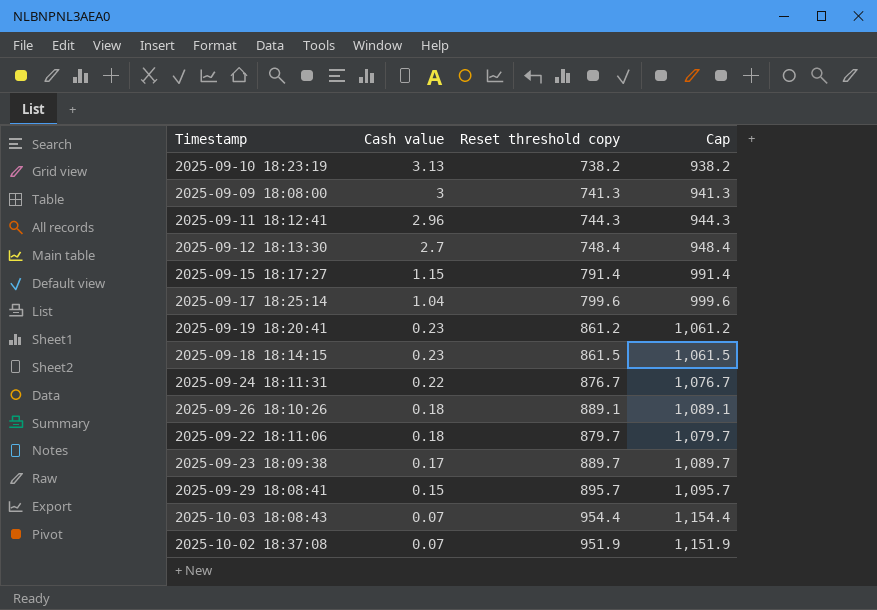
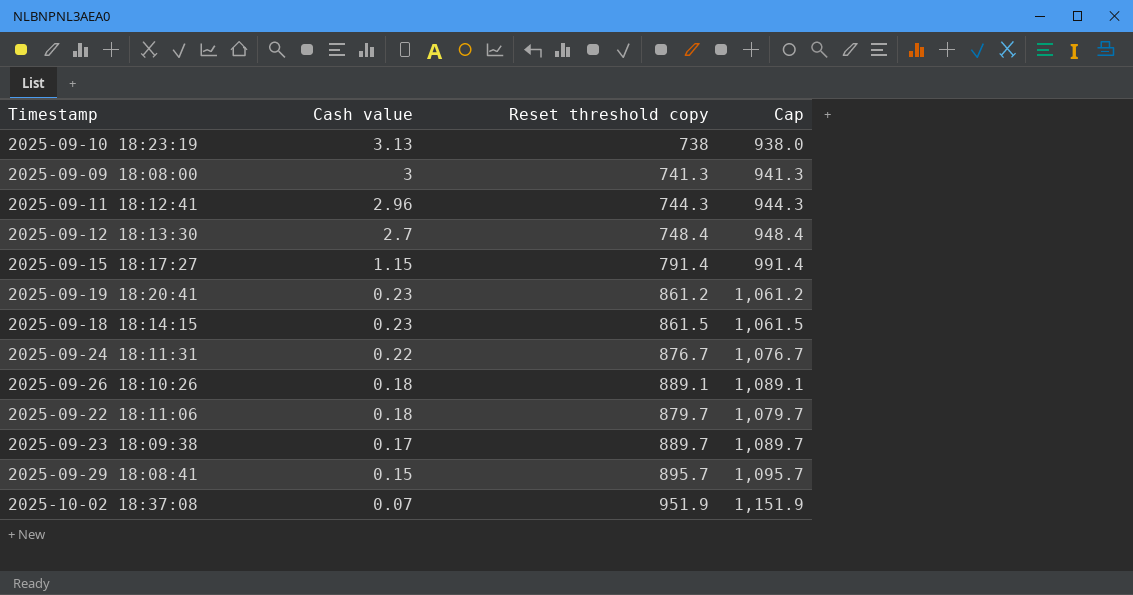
row 2025-09-17 18:25:14: 1.04 | 799.6 | 999.6 -> none
row 2025-10-03 18:08:43: 0.07 | 954.4 | 1,154.4 -> none
2025-09-10 18:23:19 | Reset threshold copy: 738.2 -> 738
2025-09-10 18:23:19 | Cap: 938.2 -> 938.0

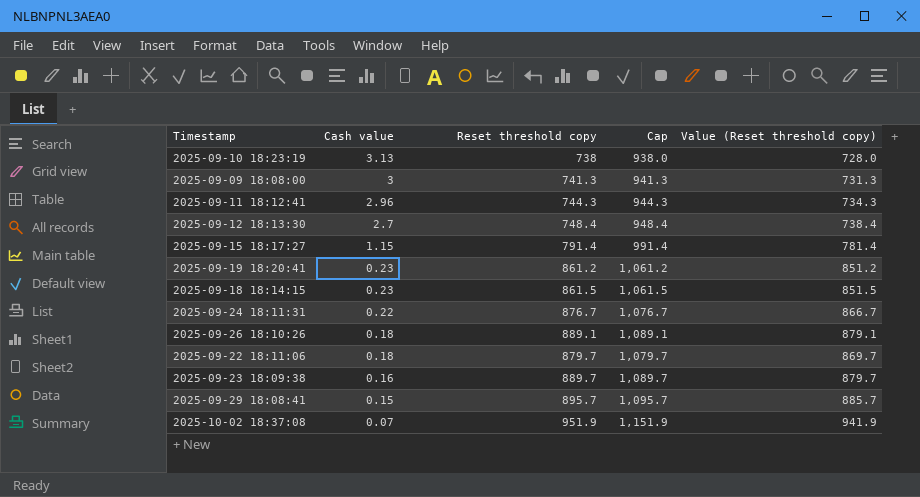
column Value (Reset threshold copy) | formula: none -> [Reset threshold copy] - 10
2025-09-23 18:09:38 | Cash value: 0.17 -> 0.16

